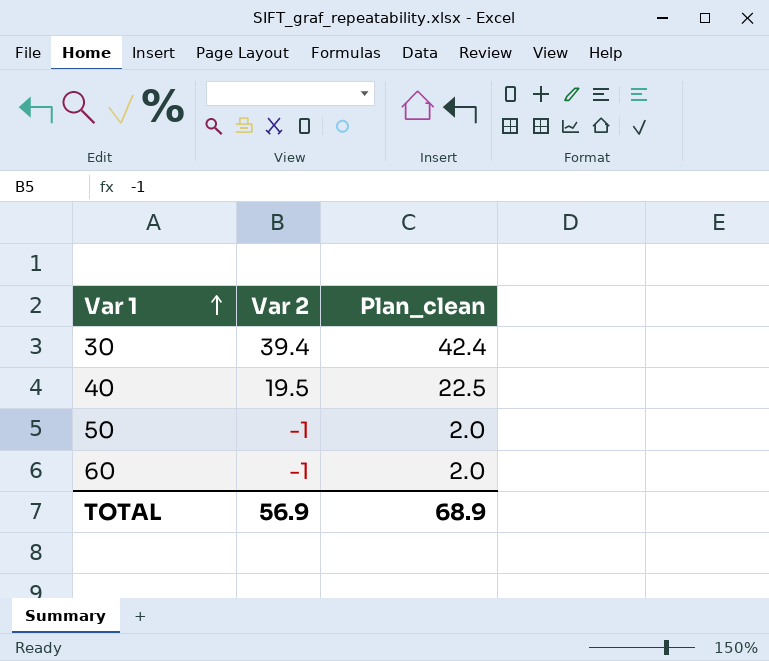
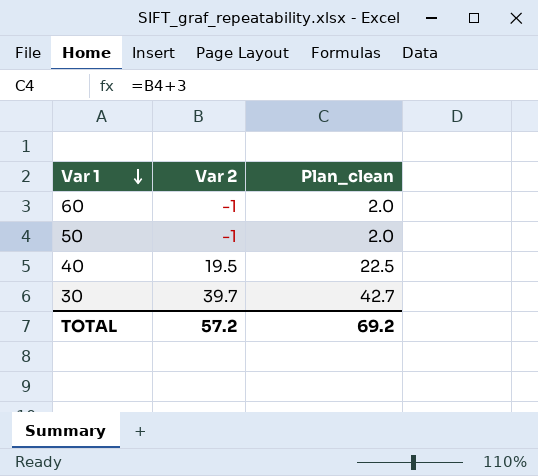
row order: Var 1 ascending -> Var 1 descending
30 | Var 2: 39.4 -> 39.7
30 | Plan_clean: 42.4 -> 42.7
TOTAL | Var 2: 56.9 -> 57.2
TOTAL | Plan_clean: 68.9 -> 69.2

